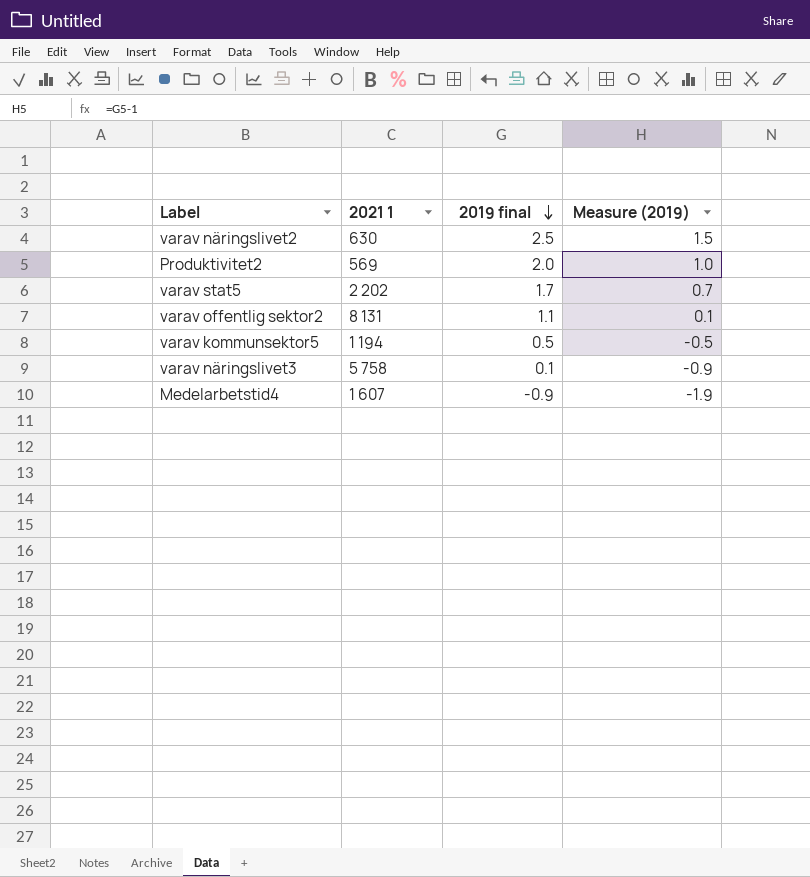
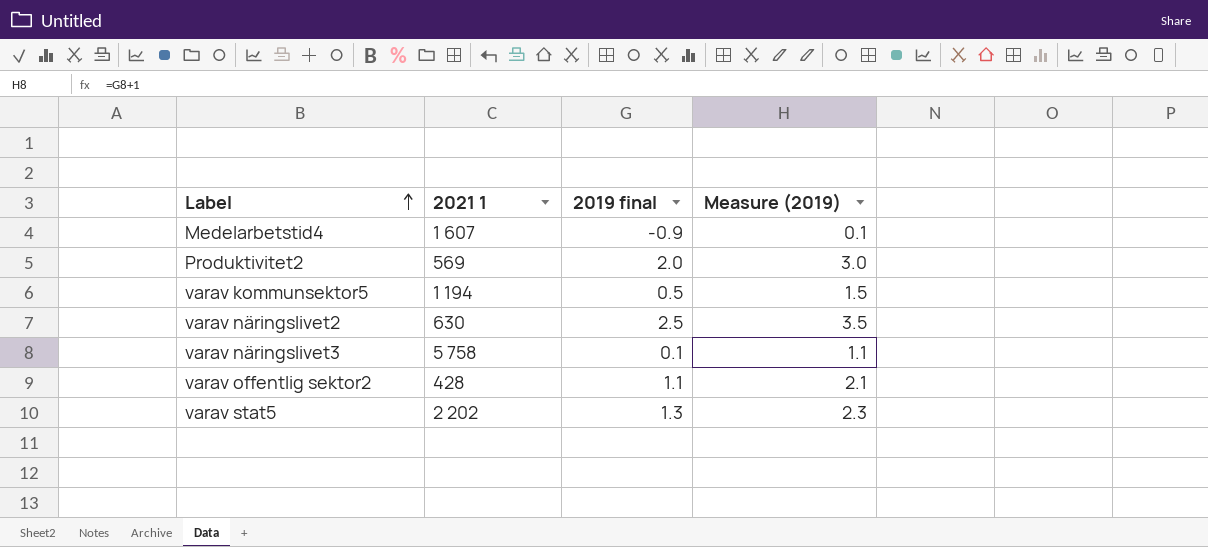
row order: 2019 final descending -> Label ascending
column Measure (2019) | formula: [2019 final] - 1 -> [2019 final] + 1
varav offentlig sektor2 | 2021 1: 8 131 -> 428
varav stat5 | 2019 final: 1.7 -> 1.3

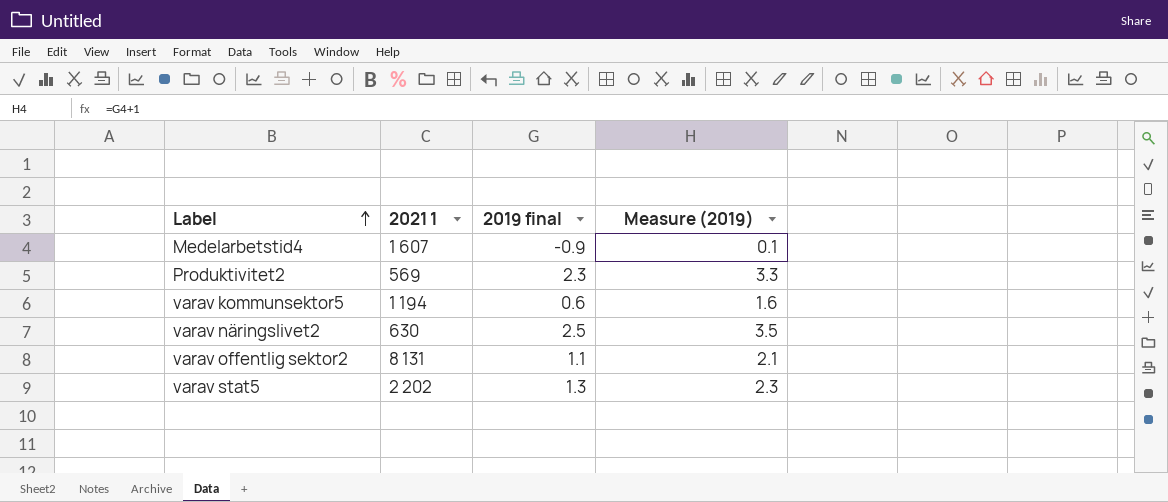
row varav näringslivet3: 5 758 | 0.1 | 1.1 -> none
Produktivitet2 | 2019 final: 2.0 -> 2.3
Produktivitet2 | Measure (2019): 3.0 -> 3.3
varav kommunsektor5 | 2019 final: 0.5 -> 0.6
varav kommunsektor5 | Measure (2019): 1.5 -> 1.6
varav offentlig sektor2 | 2021 1: 428 -> 8 131

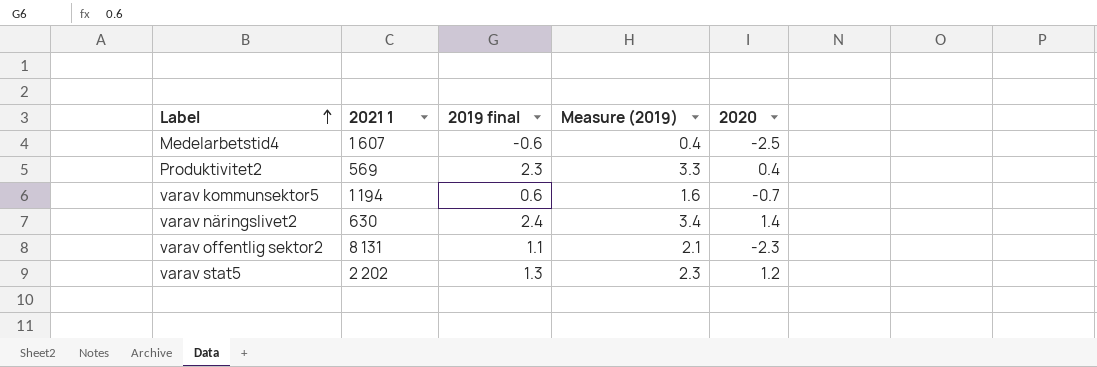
column 2020 | position: none -> 5
Medelarbetstid4 | 2019 final: -0.9 -> -0.6
Medelarbetstid4 | Measure (2019): 0.1 -> 0.4
varav näringslivet2 | 2019 final: 2.5 -> 2.4
varav näringslivet2 | Measure (2019): 3.5 -> 3.4

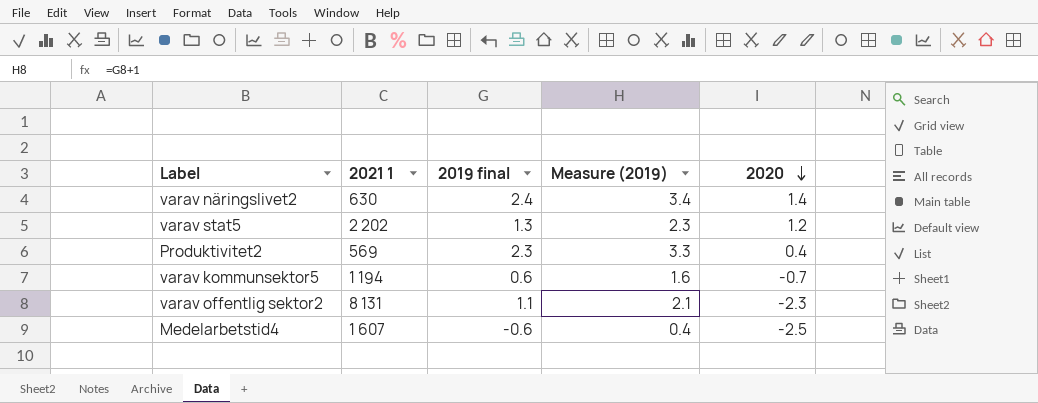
row order: Label ascending -> 2020 descending

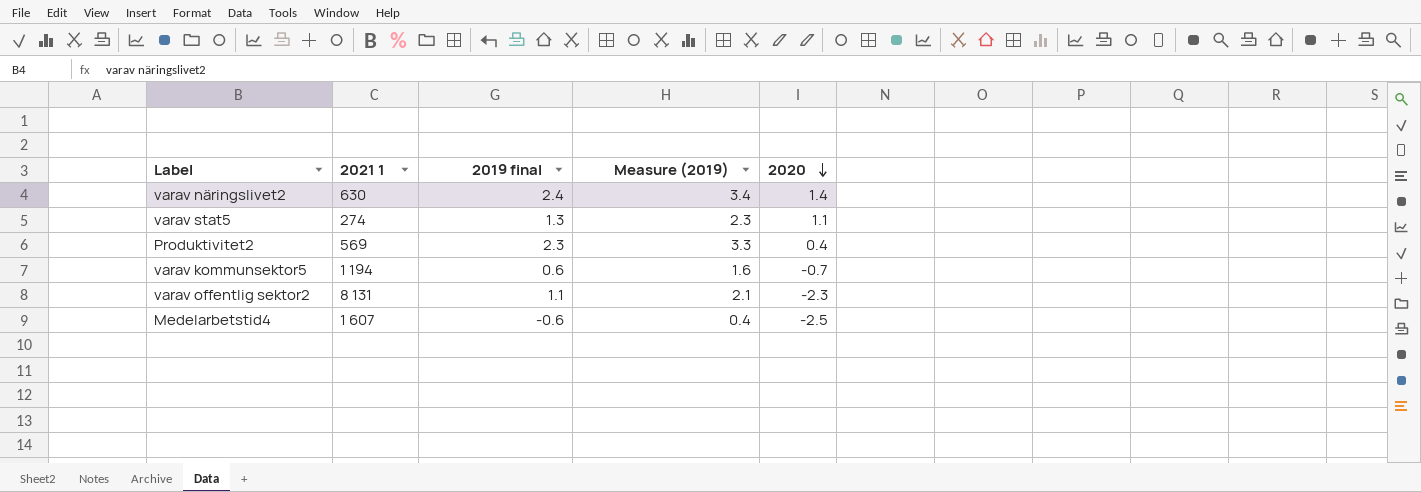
varav stat5 | 2021 1: 2 202 -> 274
varav stat5 | 2020: 1.2 -> 1.1

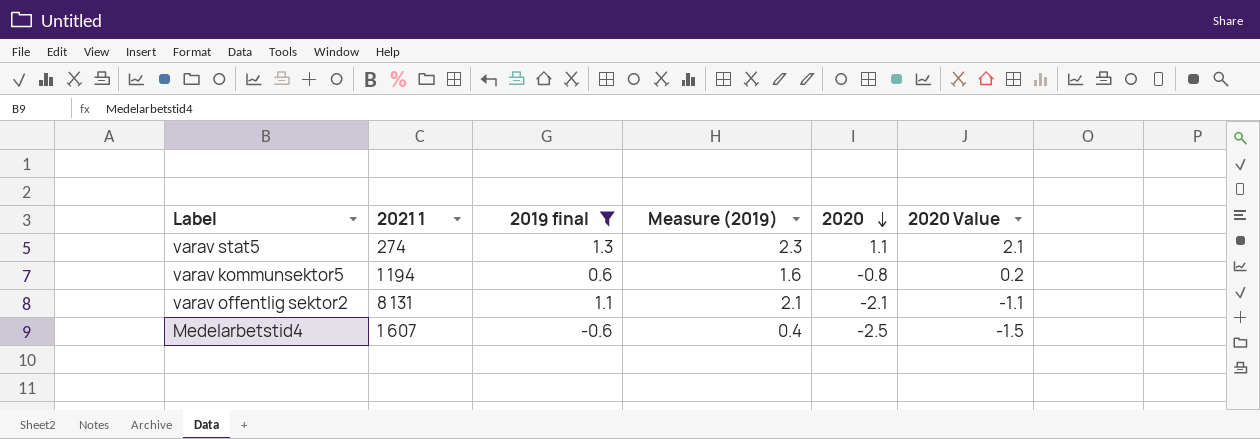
filter: none -> 2019 final <= 1.3
column 2020 Value | formula: none -> [2020] + 1
varav kommunsektor5 | 2020: -0.7 -> -0.8
varav offentlig sektor2 | 2020: -2.3 -> -2.1

